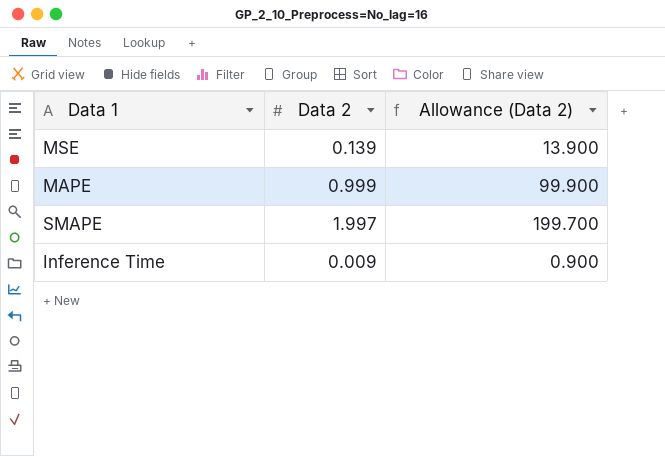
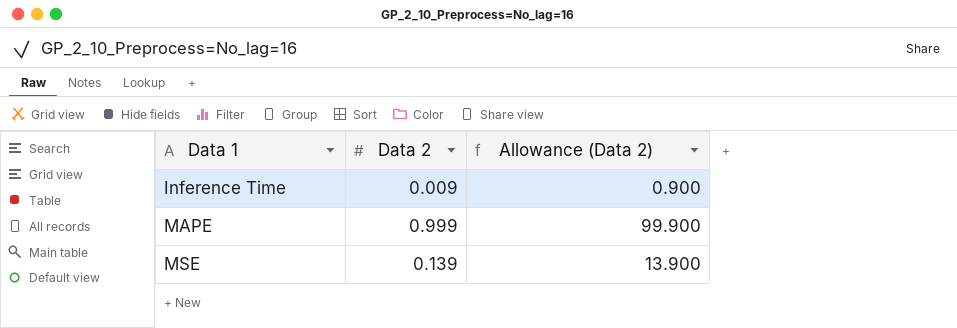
row order: none -> Data 1 ascending
row SMAPE: 1.997 | 199.700 -> none

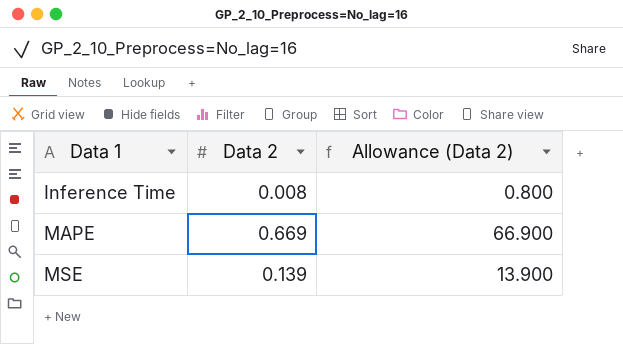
Inference Time | Data 2: 0.009 -> 0.008
Inference Time | Allowance (Data 2): 0.900 -> 0.800
MAPE | Data 2: 0.999 -> 0.669
MAPE | Allowance (Data 2): 99.900 -> 66.900

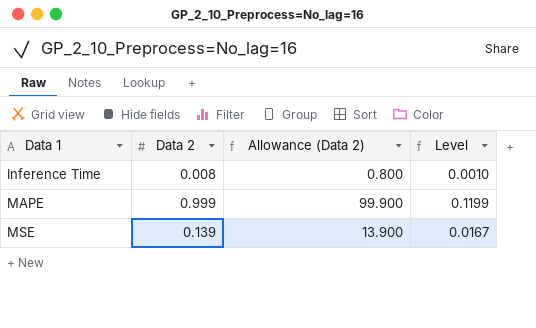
column Level | formula: none -> [Data 2] * 0.12
MAPE | Data 2: 0.669 -> 0.999
MAPE | Allowance (Data 2): 66.900 -> 99.900

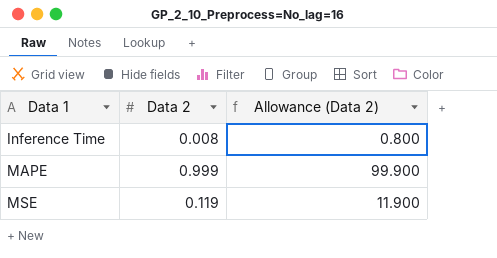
column Level | formula: [Data 2] * 0.12 -> none
MSE | Data 2: 0.139 -> 0.119
MSE | Allowance (Data 2): 13.900 -> 11.900

